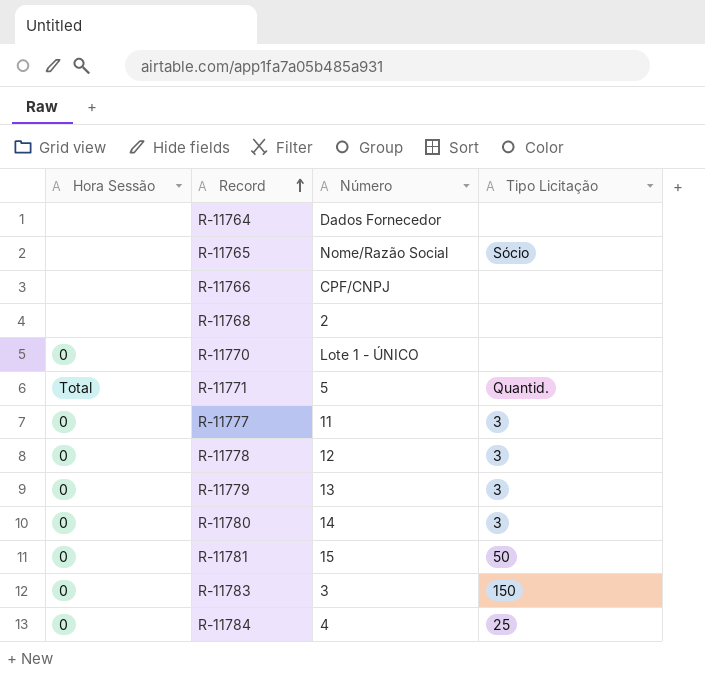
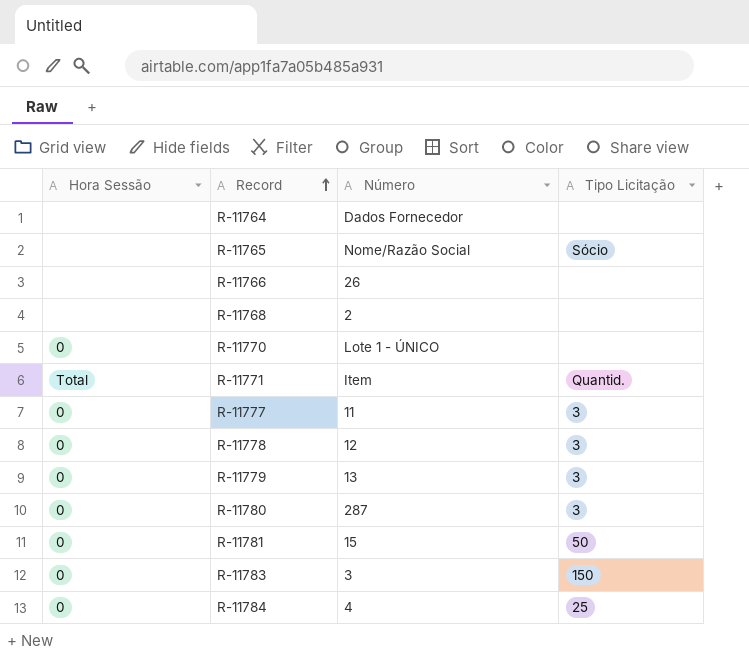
R-11766 | Número: CPF/CNPJ -> 26
R-11771 | Número: 5 -> Item
R-11780 | Número: 14 -> 287

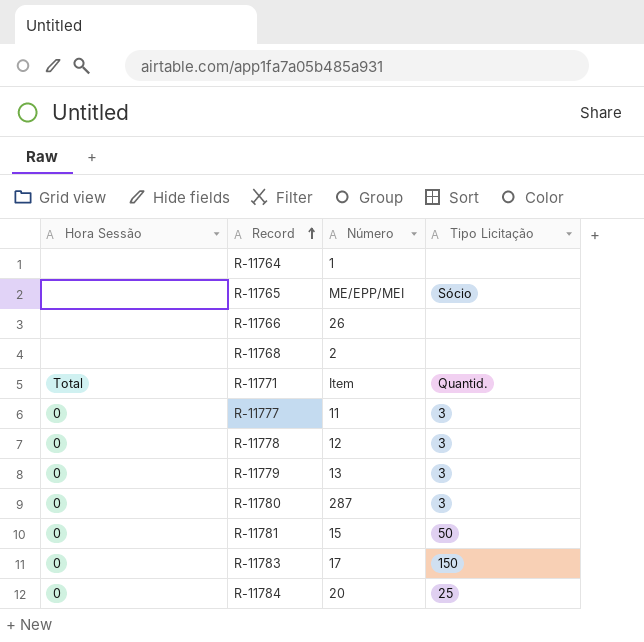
row R-11770: 0 | Lote 1 - ÚNICO | none -> none
R-11764 | Número: Dados Fornecedor -> 1
R-11765 | Número: Nome/Razão Social -> ME/EPP/MEI
R-11783 | Número: 3 -> 17
R-11784 | Número: 4 -> 20

